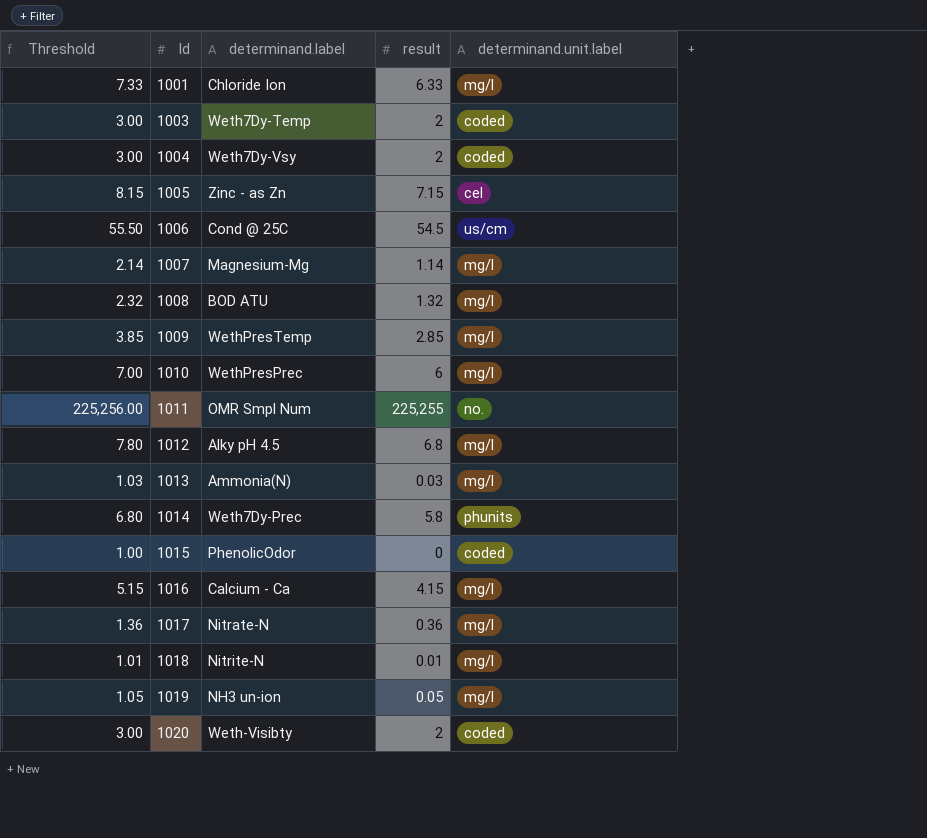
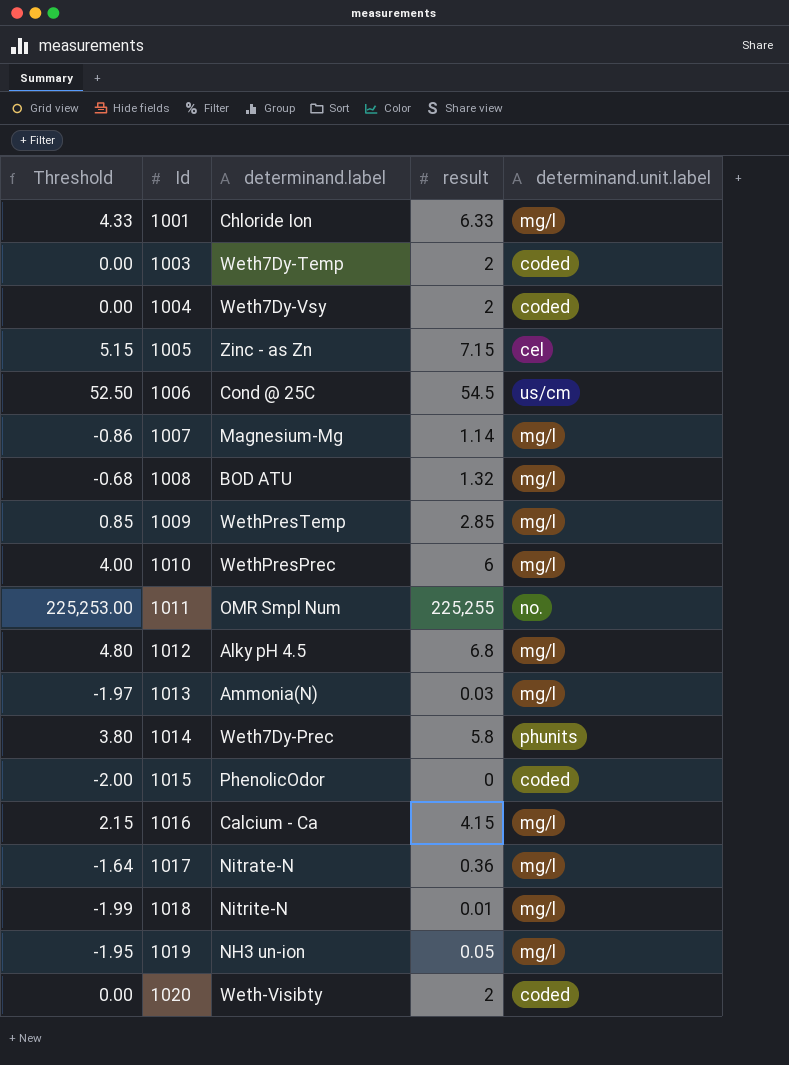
column Threshold | formula: [result] + 1 -> [result] - 2

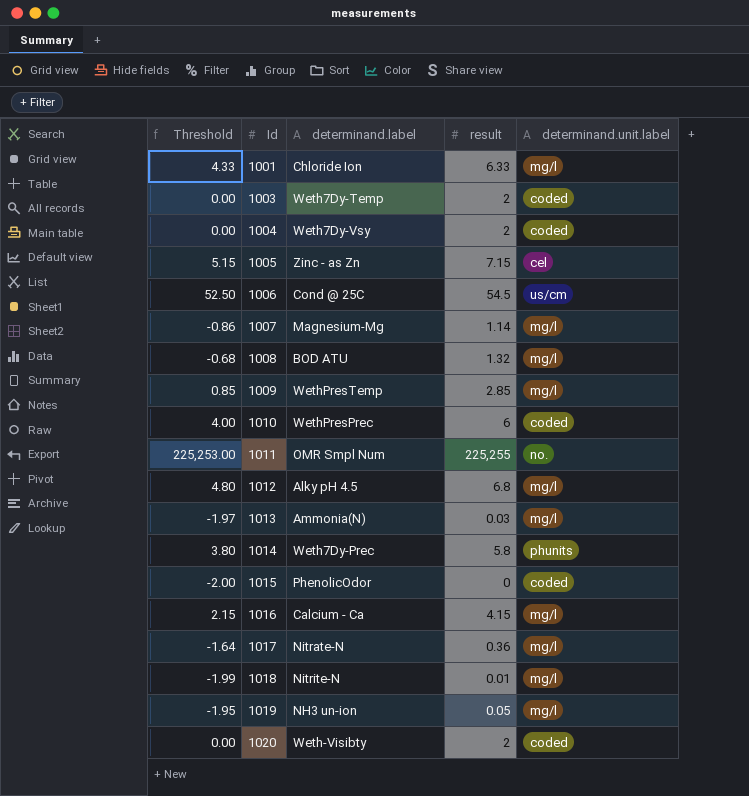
1010 | determinand.unit.label: mg/l -> coded

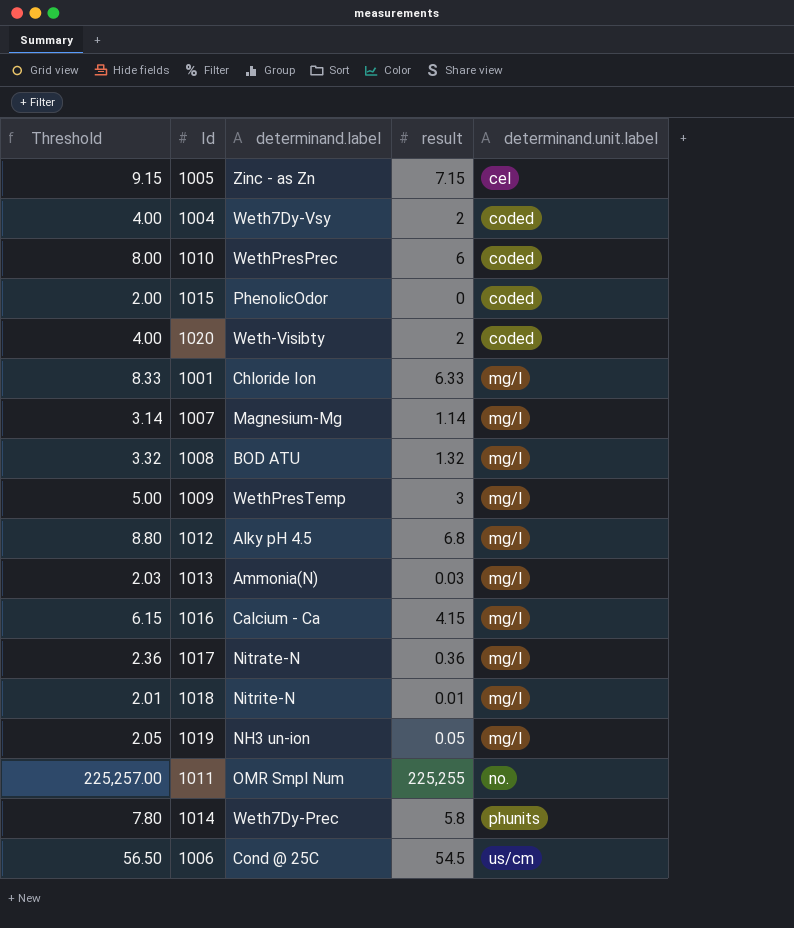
row order: Id ascending -> determinand.unit.label ascending
column Threshold | formula: [result] - 2 -> [result] + 2
row 1003: 0.00 | Weth7Dy-Temp | 2 | coded -> none
1009 | result: 2.85 -> 3

